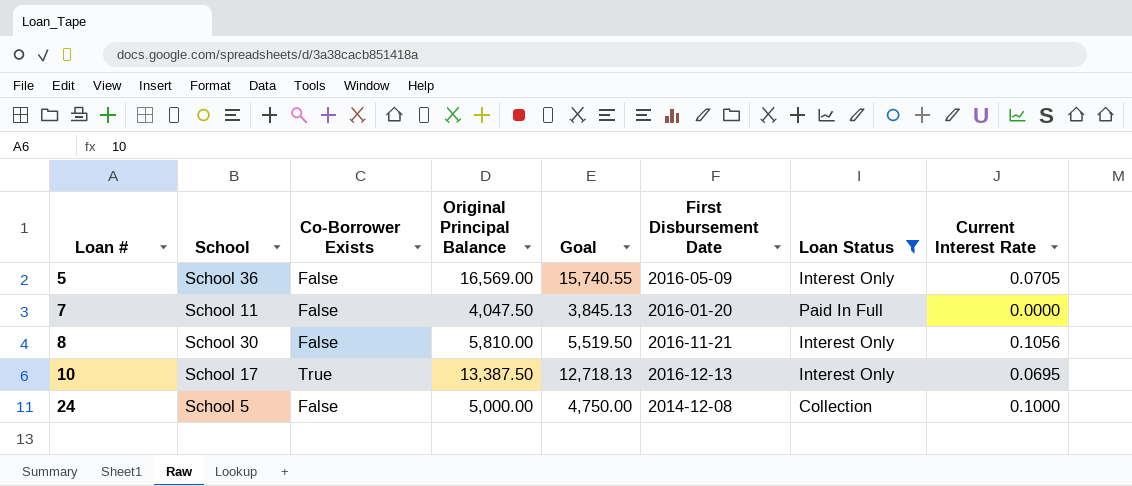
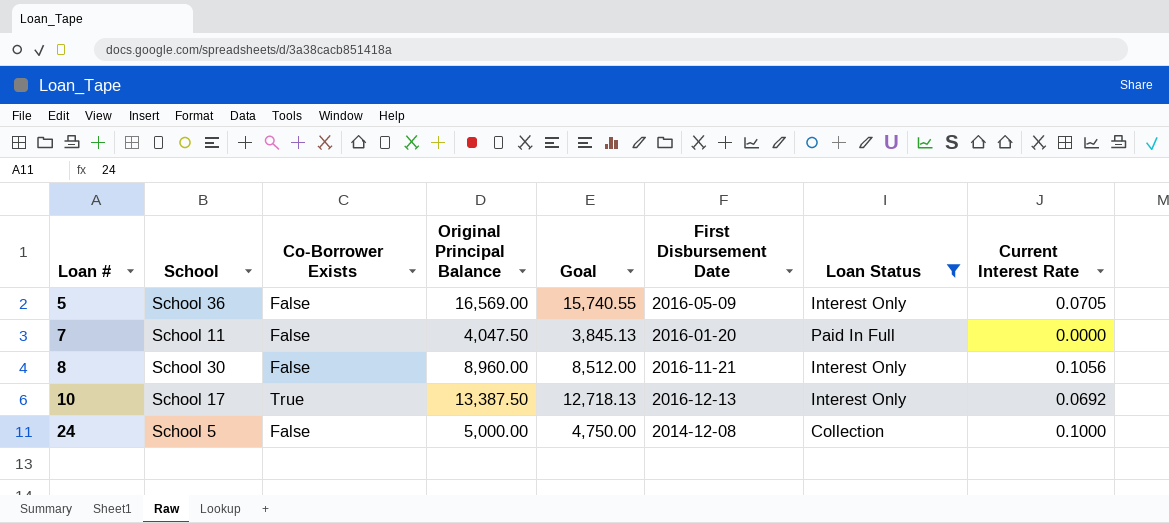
8 | Original Principal Balance: 5,810.00 -> 8,960.00
8 | Goal: 5,519.50 -> 8,512.00
10 | Current Interest Rate: 0.0695 -> 0.0692

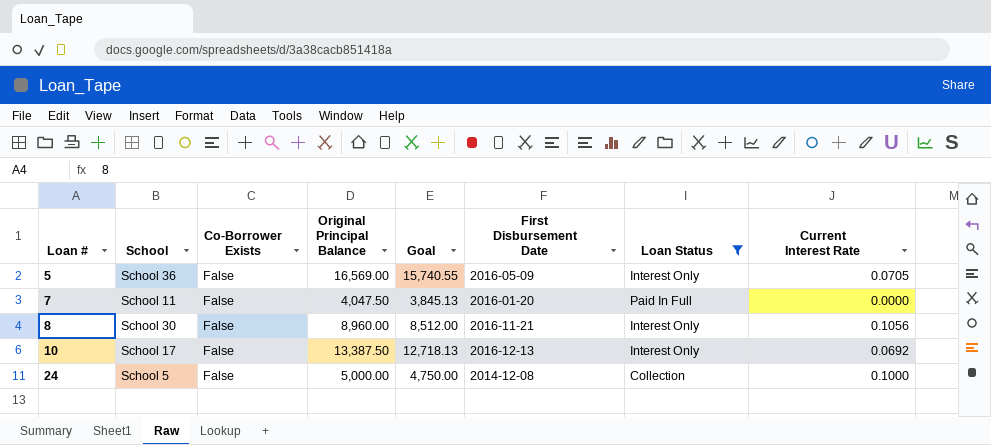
10 | Co-Borrower Exists: True -> False

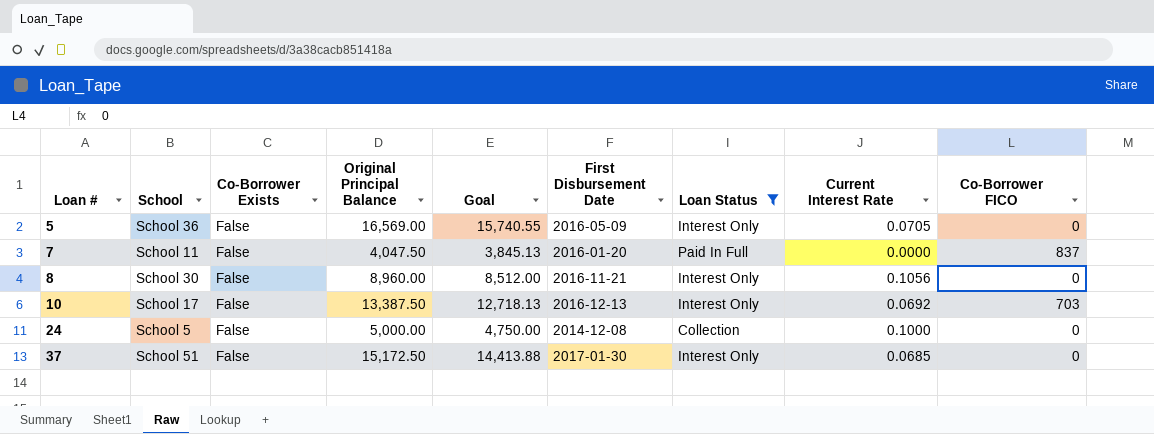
column Co-Borrower FICO | position: none -> 9
row 37: none -> School 51 | False | 15,172.50 | 14,413.88 | 2017-01-30 | Interest Only | 0.0685 | 0

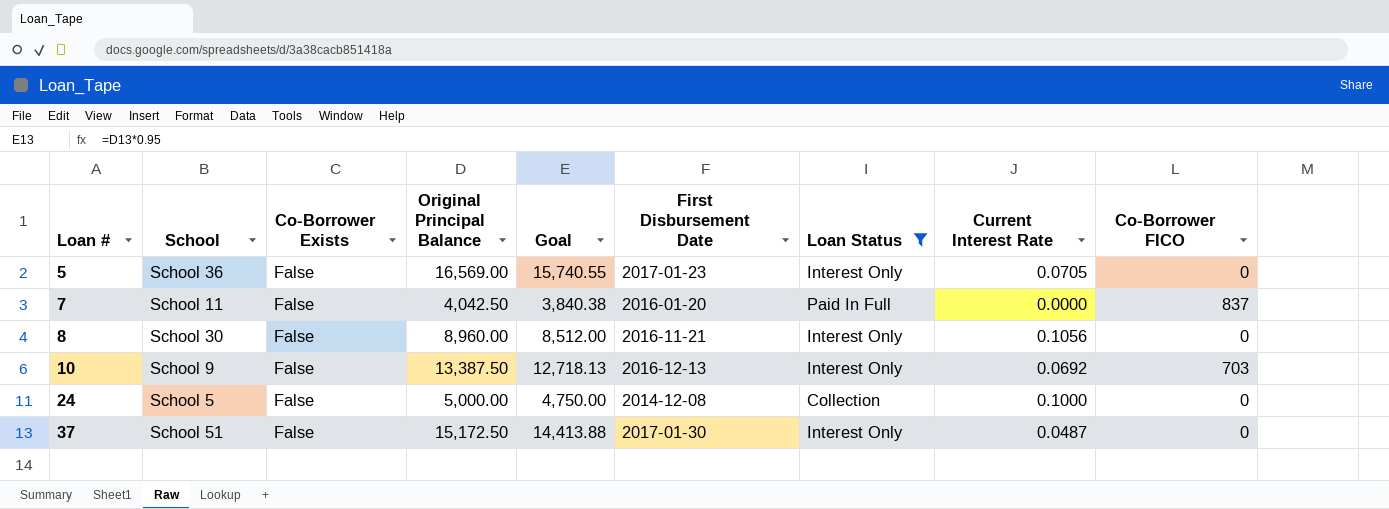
5 | First Disbursement Date: 2016-05-09 -> 2017-01-23
7 | Original Principal Balance: 4,047.50 -> 4,042.50
7 | Goal: 3,845.13 -> 3,840.38
10 | School: School 17 -> School 9
37 | Current Interest Rate: 0.0685 -> 0.0487

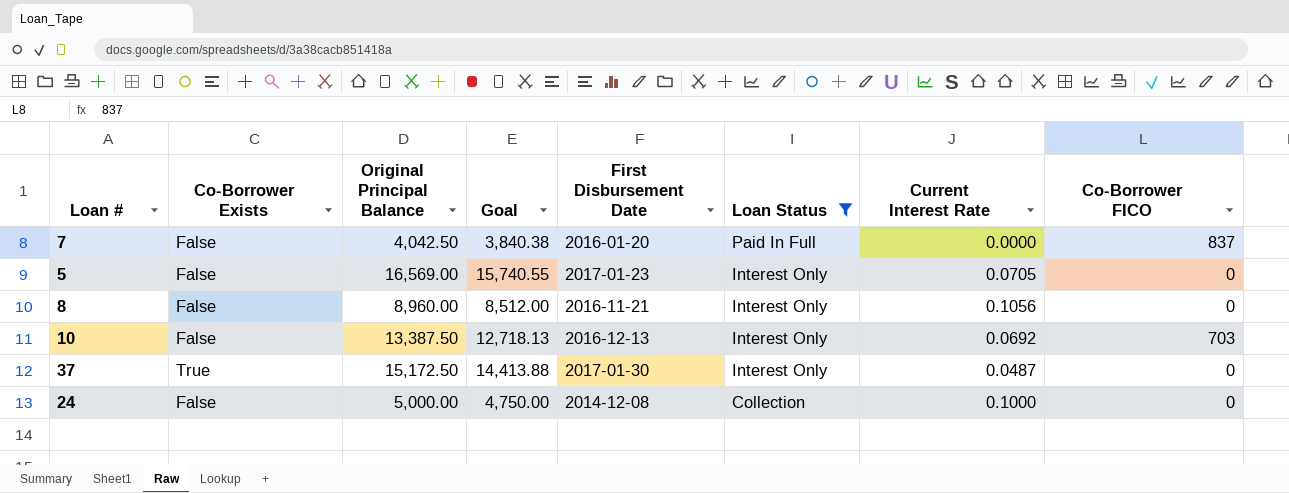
row order: Loan # ascending -> Loan Status descending
column School | position: 2 -> none
37 | Co-Borrower Exists: False -> True

